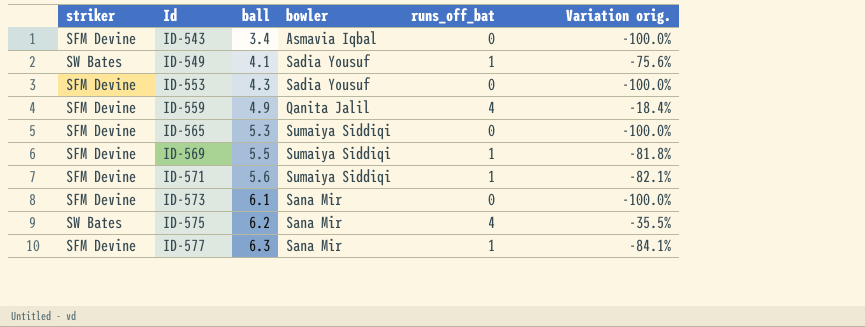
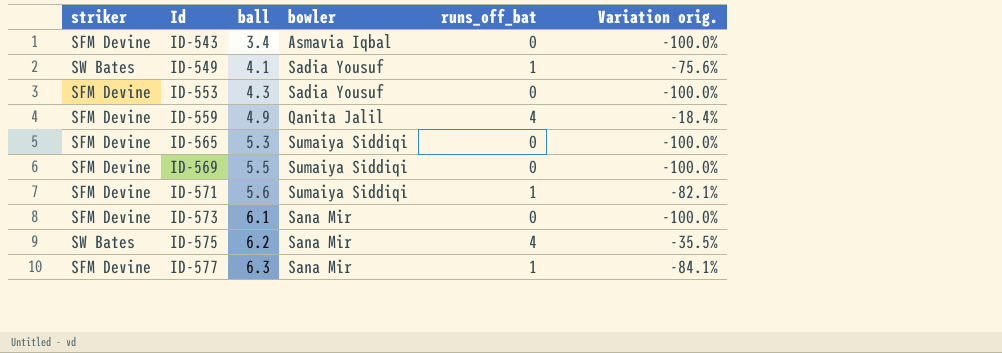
ID-569 | runs_off_bat: 1 -> 0
ID-569 | Variation orig.: -81.8% -> -100.0%

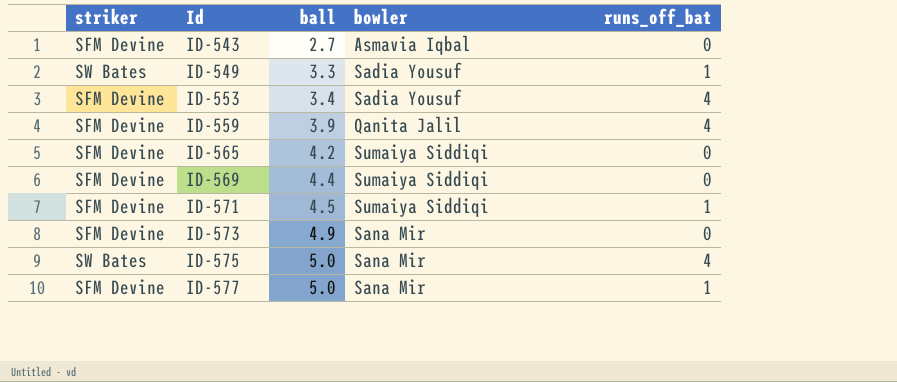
column Variation orig. | formula: ([runs_off_bat] - [ball]) / [ball] -> none
ID-543 | ball: 3.4 -> 2.7
ID-549 | ball: 4.1 -> 3.3
ID-553 | ball: 4.3 -> 3.4
ID-553 | runs_off_bat: 0 -> 4
ID-559 | ball: 4.9 -> 3.9
ID-565 | ball: 5.3 -> 4.2
ID-569 | ball: 5.5 -> 4.4
ID-571 | ball: 5.6 -> 4.5
ID-573 | ball: 6.1 -> 4.9
ID-575 | ball: 6.2 -> 5.0
ID-577 | ball: 6.3 -> 5.0

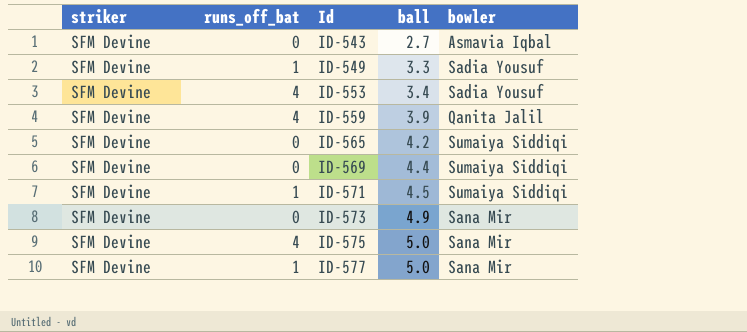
column runs_off_bat | position: 5 -> 2
ID-549 | striker: SW Bates -> SFM Devine
ID-575 | striker: SW Bates -> SFM Devine

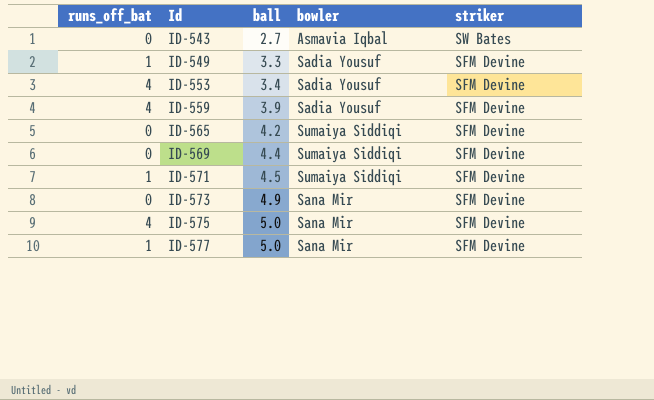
column striker | position: 1 -> 5
ID-543 | striker: SFM Devine -> SW Bates
ID-559 | bowler: Qanita Jalil -> Sadia Yousuf

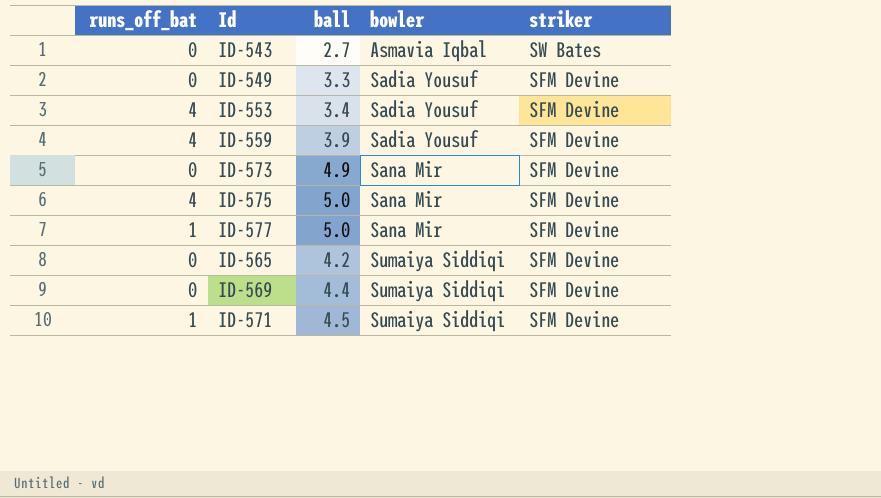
row order: Id ascending -> bowler ascending
ID-549 | runs_off_bat: 1 -> 0

